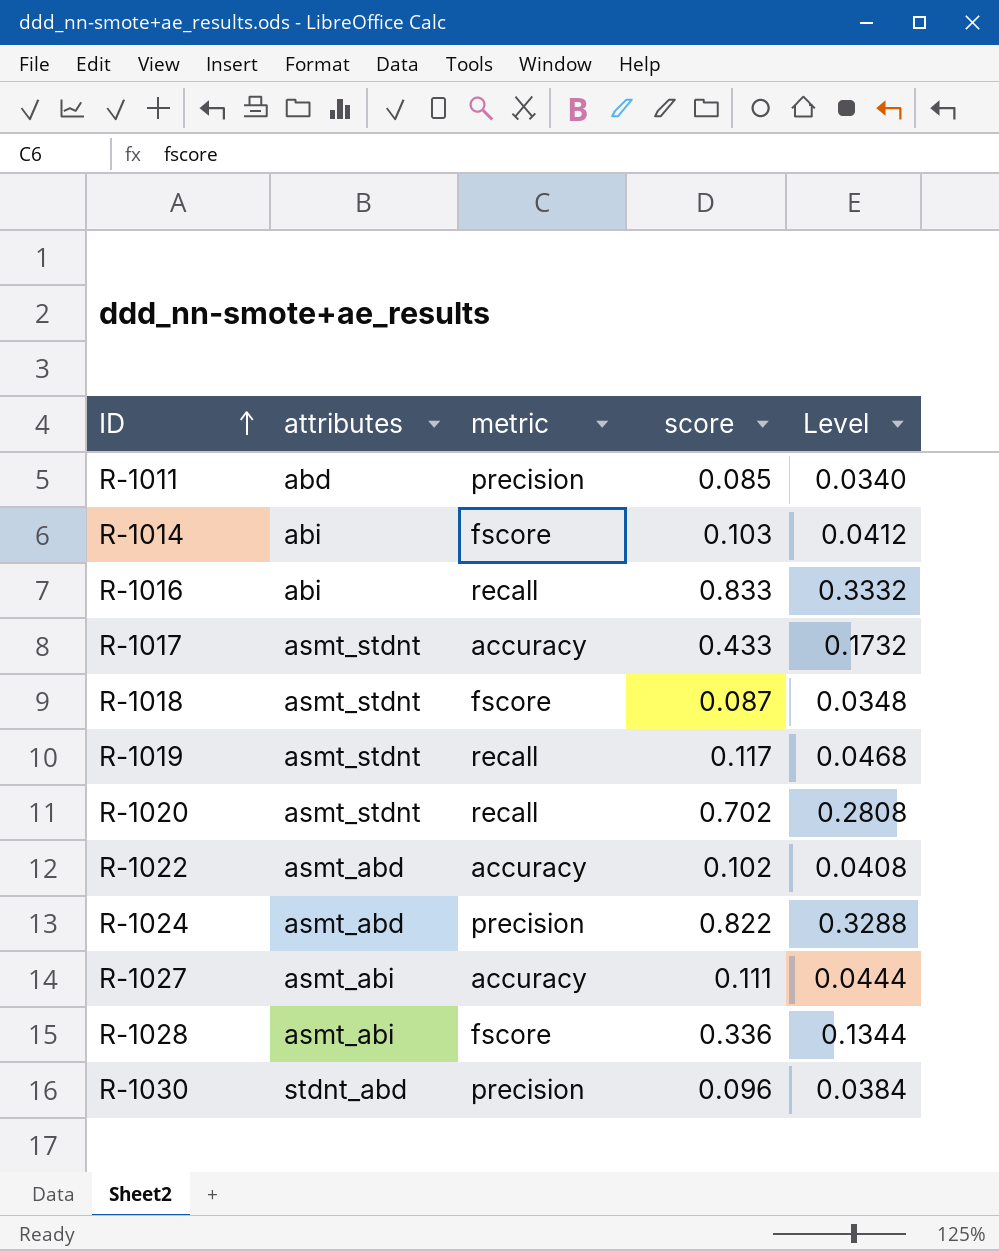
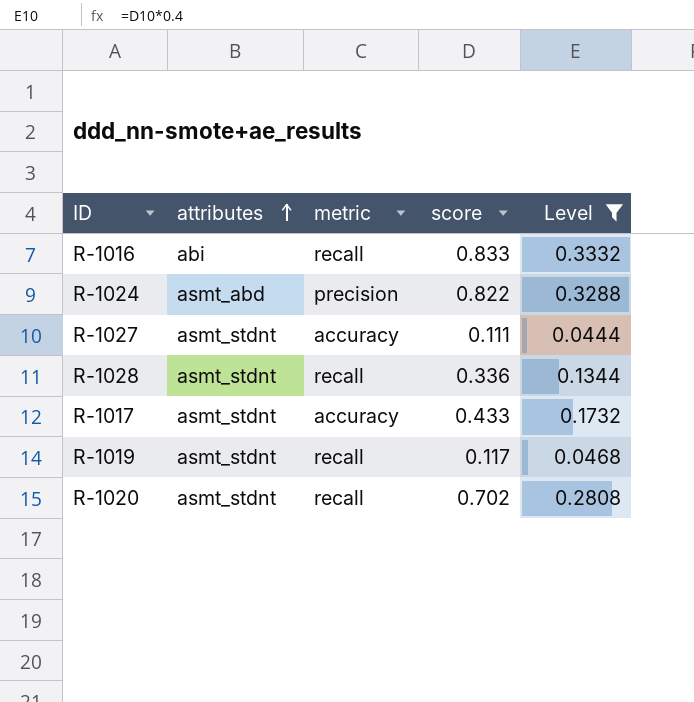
filter: none -> Level >= 0.0444
row order: ID ascending -> attributes ascending
R-1027 | attributes: asmt_abi -> asmt_stdnt
R-1028 | attributes: asmt_abi -> asmt_stdnt
R-1028 | metric: fscore -> recall

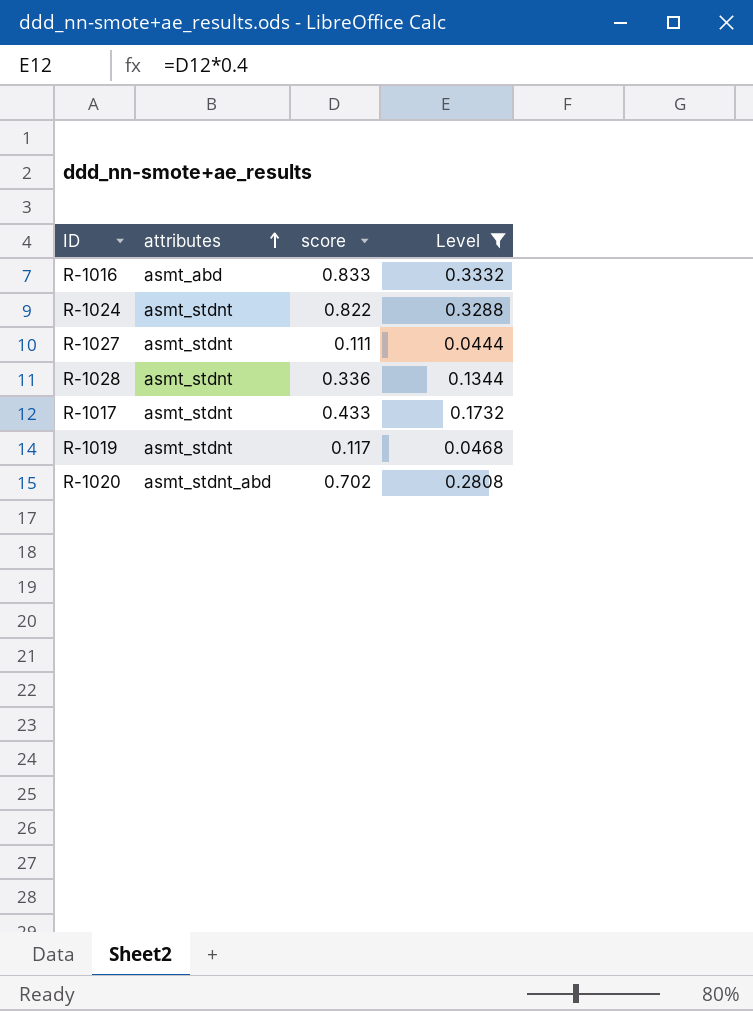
column metric | position: 3 -> none
R-1016 | attributes: abi -> asmt_abd
R-1024 | attributes: asmt_abd -> asmt_stdnt
R-1020 | attributes: asmt_stdnt -> asmt_stdnt_abd

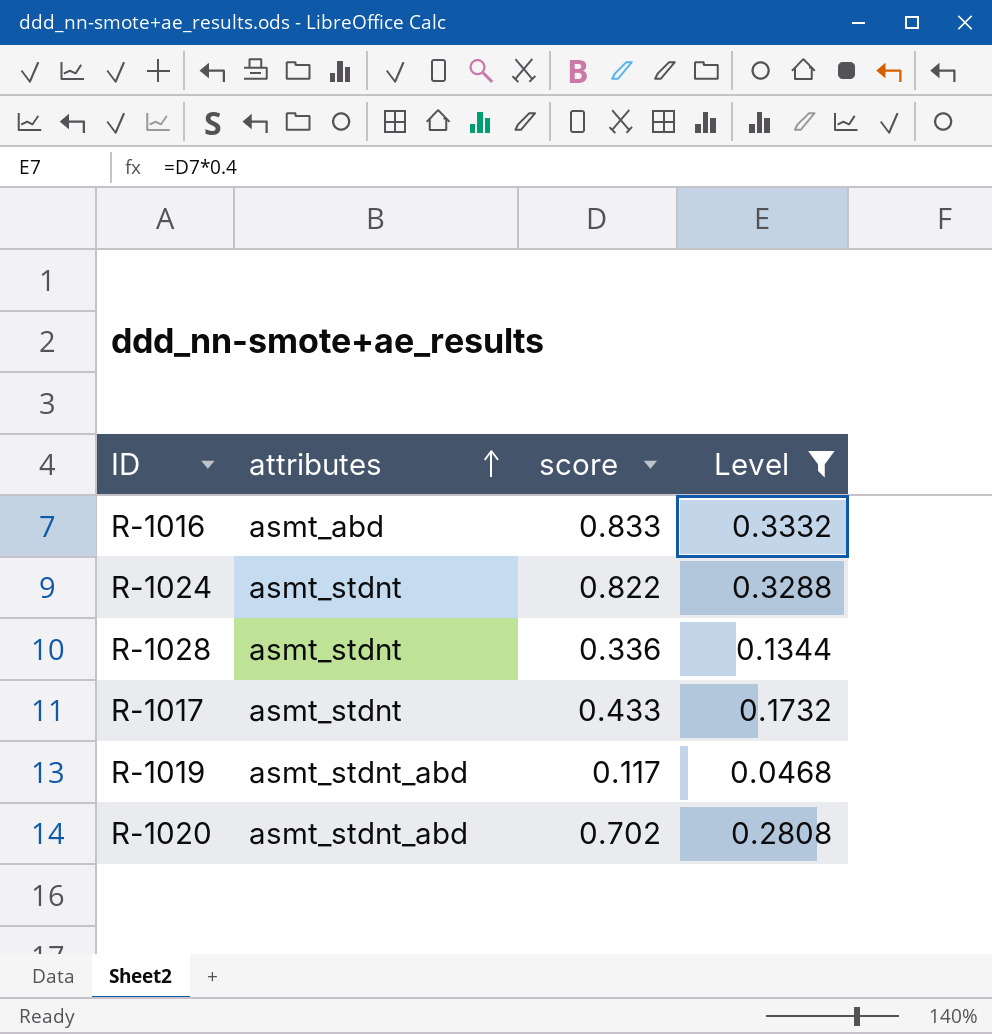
row R-1027: asmt_stdnt | 0.111 | 0.0444 -> none
R-1019 | attributes: asmt_stdnt -> asmt_stdnt_abd

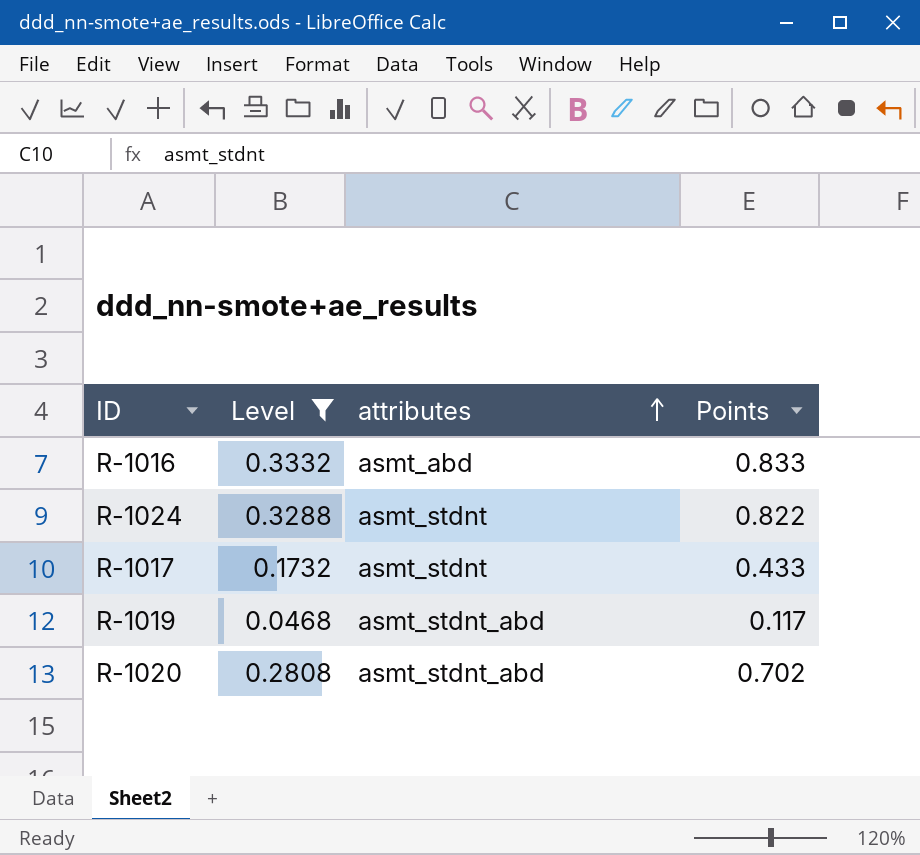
column Level | position: 4 -> 2
column name: score -> Points
row R-1028: asmt_stdnt | 0.336 | 0.1344 -> none

